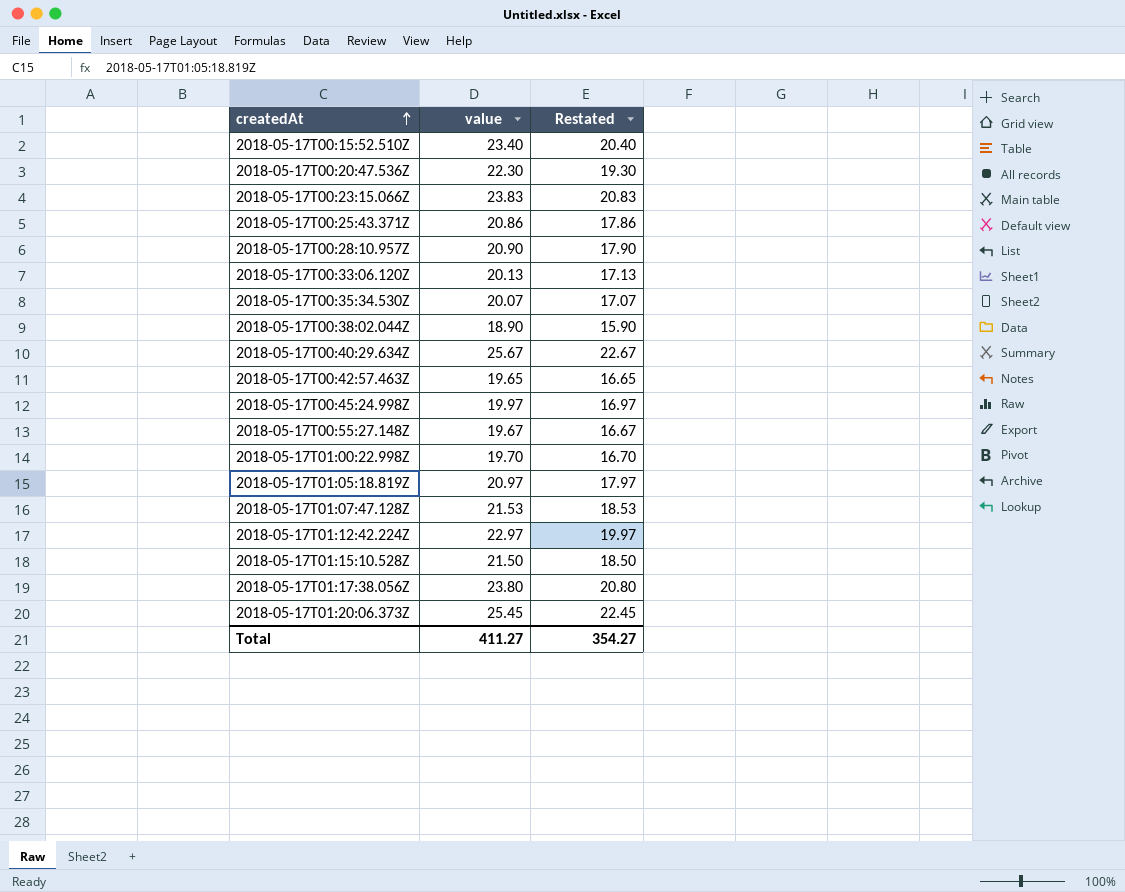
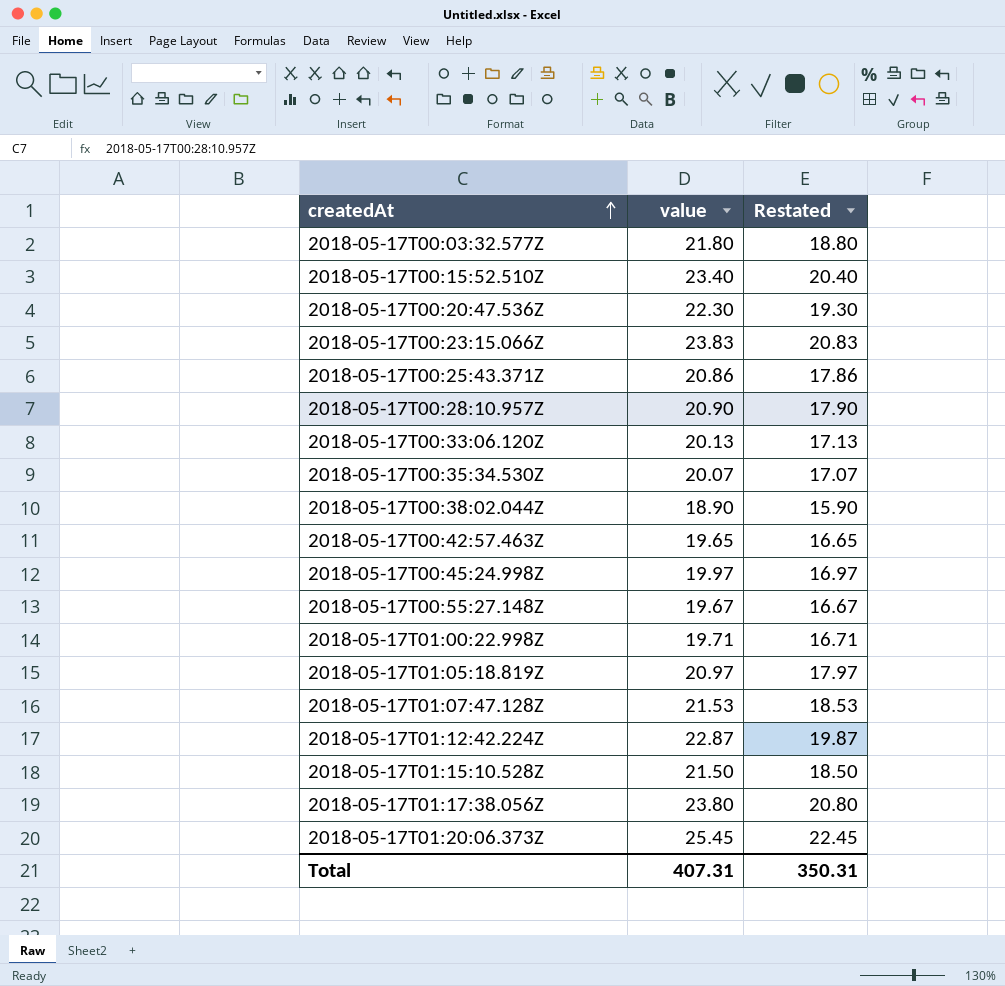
row 2018-05-17T00:40:29.634Z: 25.67 | 22.67 -> none
row 2018-05-17T00:03:32.577Z: none -> 21.80 | 18.80
2018-05-17T01:00:22.998Z | value: 19.70 -> 19.71
2018-05-17T01:00:22.998Z | Restated: 16.70 -> 16.71
2018-05-17T01:12:42.224Z | value: 22.97 -> 22.87
2018-05-17T01:12:42.224Z | Restated: 19.97 -> 19.87
Total | value: 411.27 -> 407.31
Total | Restated: 354.27 -> 350.31

